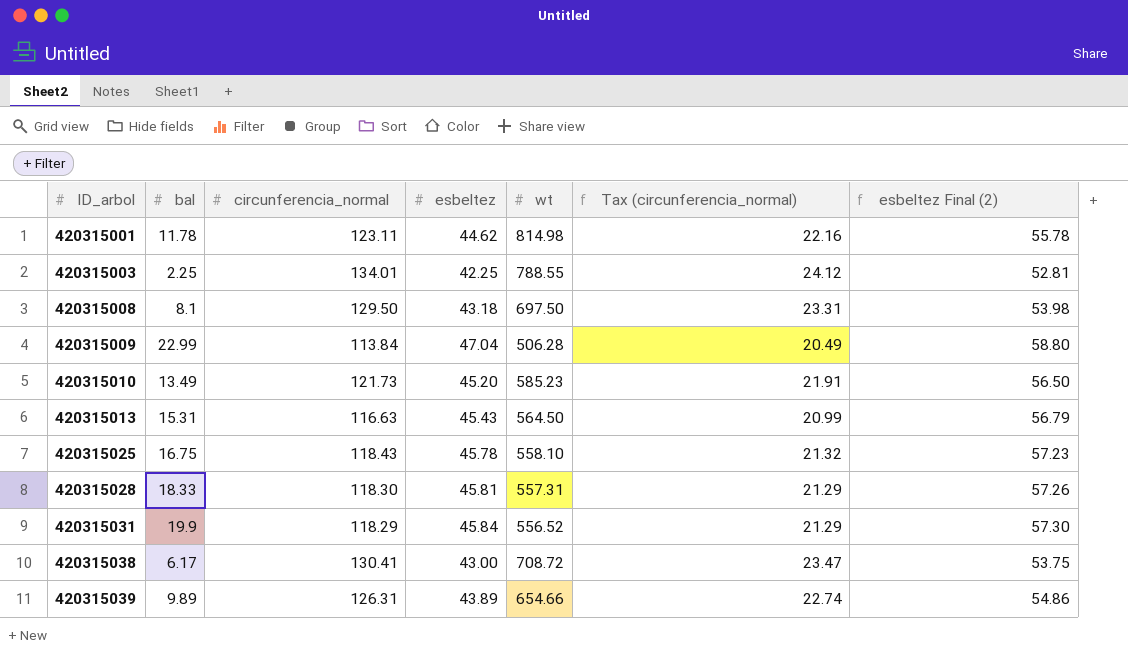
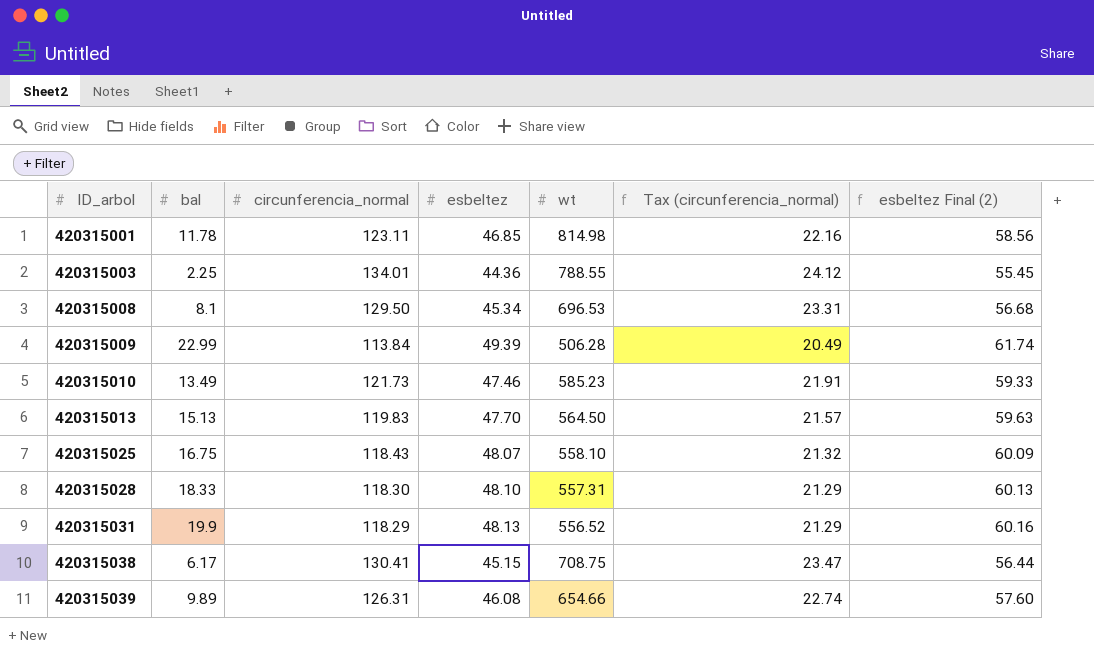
420315001 | esbeltez: 44.62 -> 46.85
420315001 | esbeltez Final (2): 55.78 -> 58.56
420315003 | esbeltez: 42.25 -> 44.36
420315003 | esbeltez Final (2): 52.81 -> 55.45
420315008 | esbeltez: 43.18 -> 45.34
420315008 | wt: 697.50 -> 696.53
420315008 | esbeltez Final (2): 53.98 -> 56.68
420315009 | esbeltez: 47.04 -> 49.39
420315009 | esbeltez Final (2): 58.80 -> 61.74
420315010 | esbeltez: 45.20 -> 47.46
420315010 | esbeltez Final (2): 56.50 -> 59.33
420315013 | bal: 15.31 -> 15.13
420315013 | circunferencia_normal: 116.63 -> 119.83
420315013 | esbeltez: 45.43 -> 47.70
420315013 | Tax (circunferencia_normal): 20.99 -> 21.57
420315013 | esbeltez Final (2): 56.79 -> 59.63
420315025 | esbeltez: 45.78 -> 48.07
420315025 | esbeltez Final (2): 57.23 -> 60.09
420315028 | esbeltez: 45.81 -> 48.10
420315028 | esbeltez Final (2): 57.26 -> 60.13
420315031 | esbeltez: 45.84 -> 48.13
420315031 | esbeltez Final (2): 57.30 -> 60.16
420315038 | esbeltez: 43.00 -> 45.15
420315038 | wt: 708.72 -> 708.75
420315038 | esbeltez Final (2): 53.75 -> 56.44
420315039 | esbeltez: 43.89 -> 46.08
420315039 | esbeltez Final (2): 54.86 -> 57.60

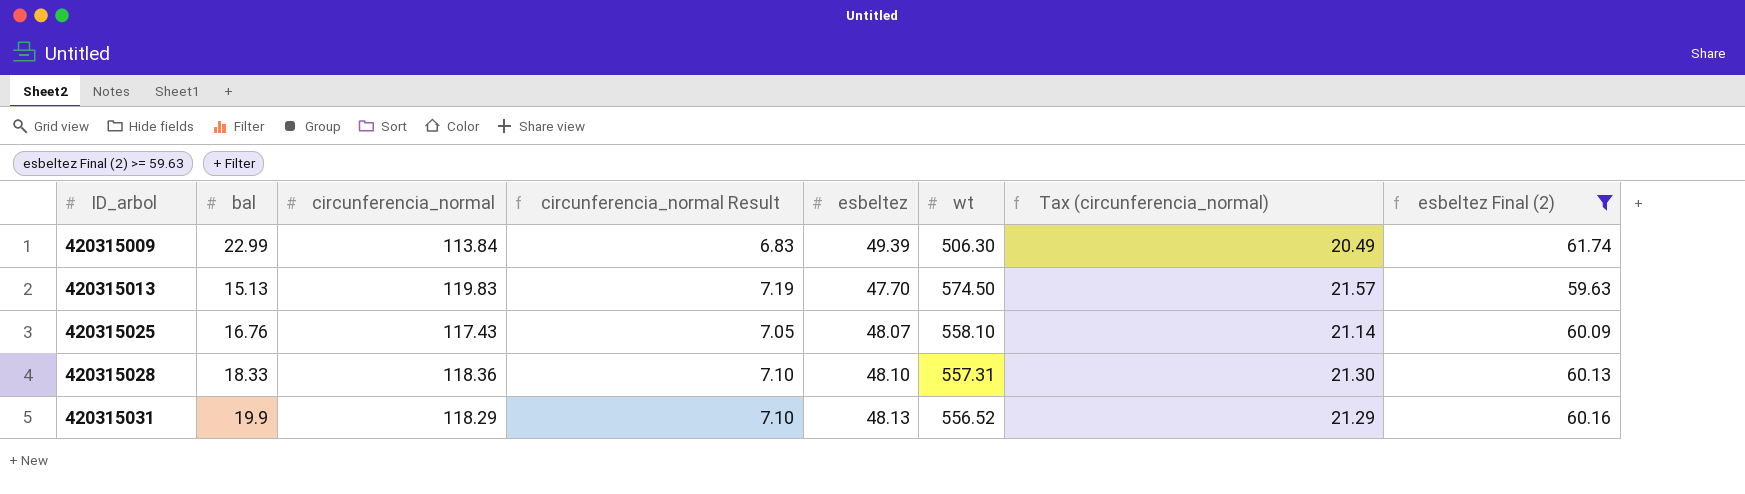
filter: none -> esbeltez Final (2) >= 59.63
column circunferencia_normal Result | formula: none -> [circunferencia_normal] * 0.06
420315009 | wt: 506.28 -> 506.30
420315013 | wt: 564.50 -> 574.50
420315025 | bal: 16.75 -> 16.76
420315025 | circunferencia_normal: 118.43 -> 117.43
420315025 | Tax (circunferencia_normal): 21.32 -> 21.14
420315028 | circunferencia_normal: 118.30 -> 118.36
420315028 | Tax (circunferencia_normal): 21.29 -> 21.30

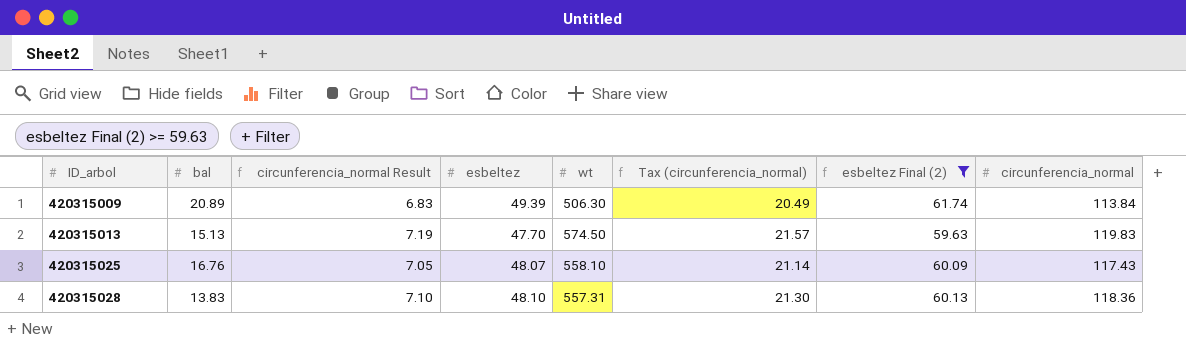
column circunferencia_normal | position: 3 -> 8
row 420315031: 19.9 | 118.29 | 7.10 | 48.13 | 556.52 | 21.29 | 60.16 -> none
420315009 | bal: 22.99 -> 20.89
420315028 | bal: 18.33 -> 13.83

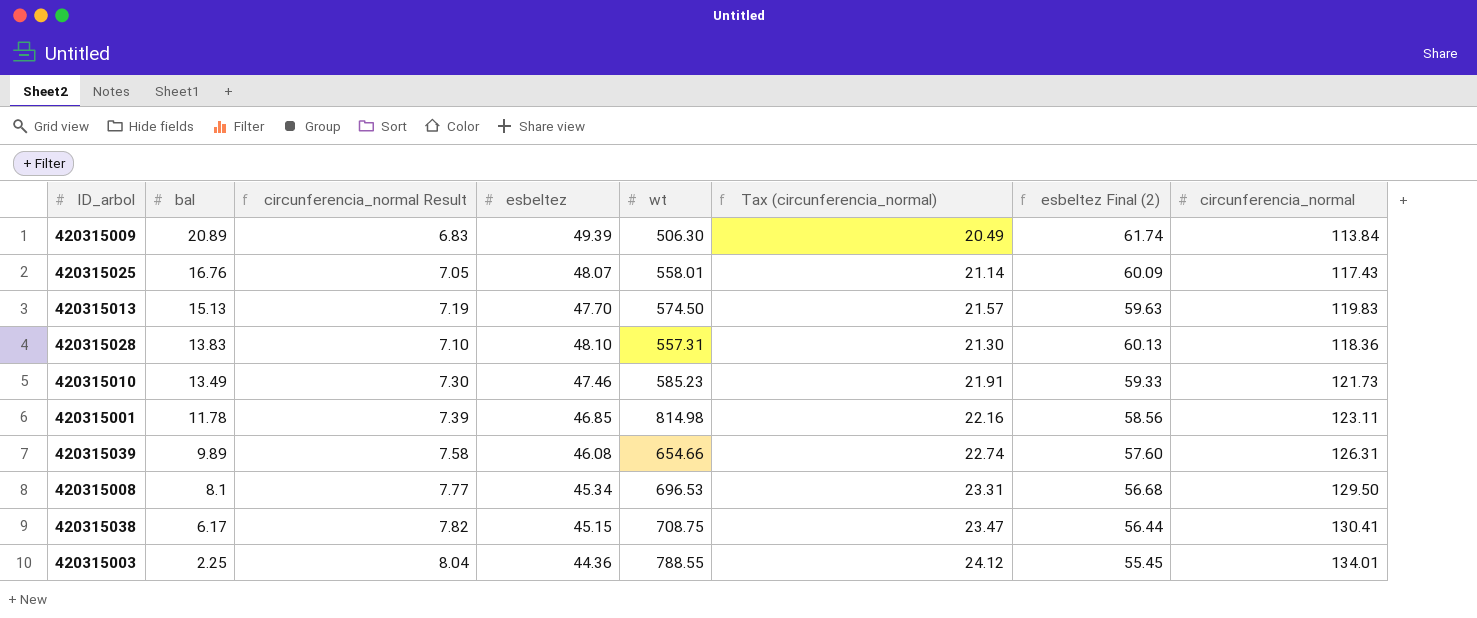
filter: esbeltez Final (2) >= 59.63 -> none
row order: ID_arbol ascending -> bal descending
420315025 | wt: 558.10 -> 558.01

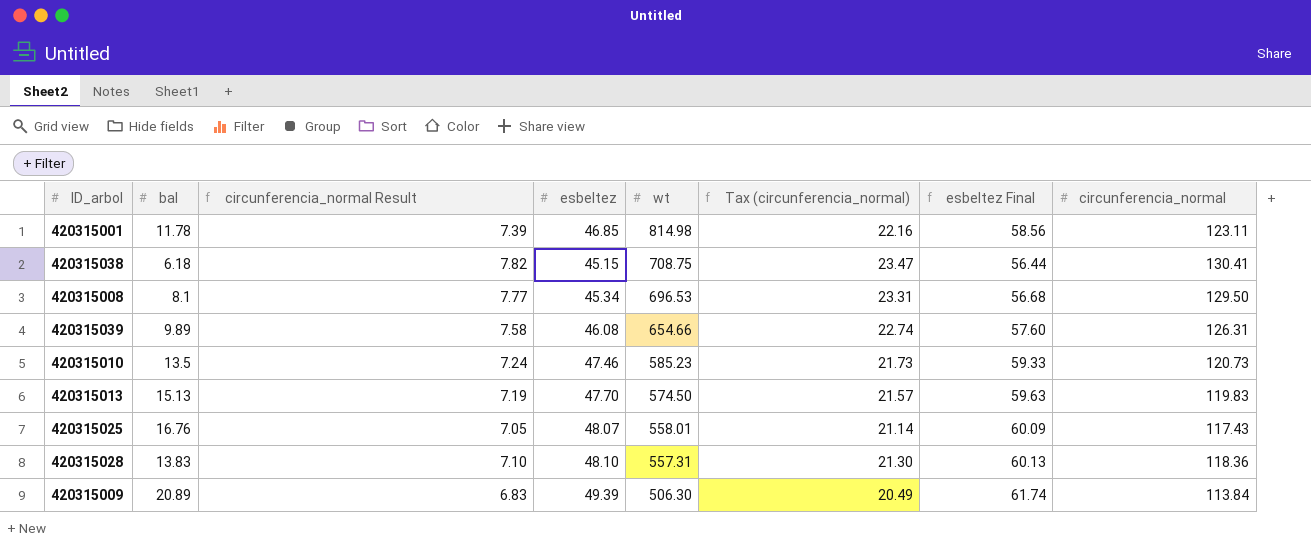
row order: bal descending -> wt descending
column name: esbeltez Final (2) -> esbeltez Final
row 420315003: 2.25 | 8.04 | 44.36 | 788.55 | 24.12 | 55.45 | 134.01 -> none
420315038 | bal: 6.17 -> 6.18
420315010 | bal: 13.49 -> 13.5
420315010 | circunferencia_normal Result: 7.30 -> 7.24
420315010 | Tax (circunferencia_normal): 21.91 -> 21.73
420315010 | circunferencia_normal: 121.73 -> 120.73

